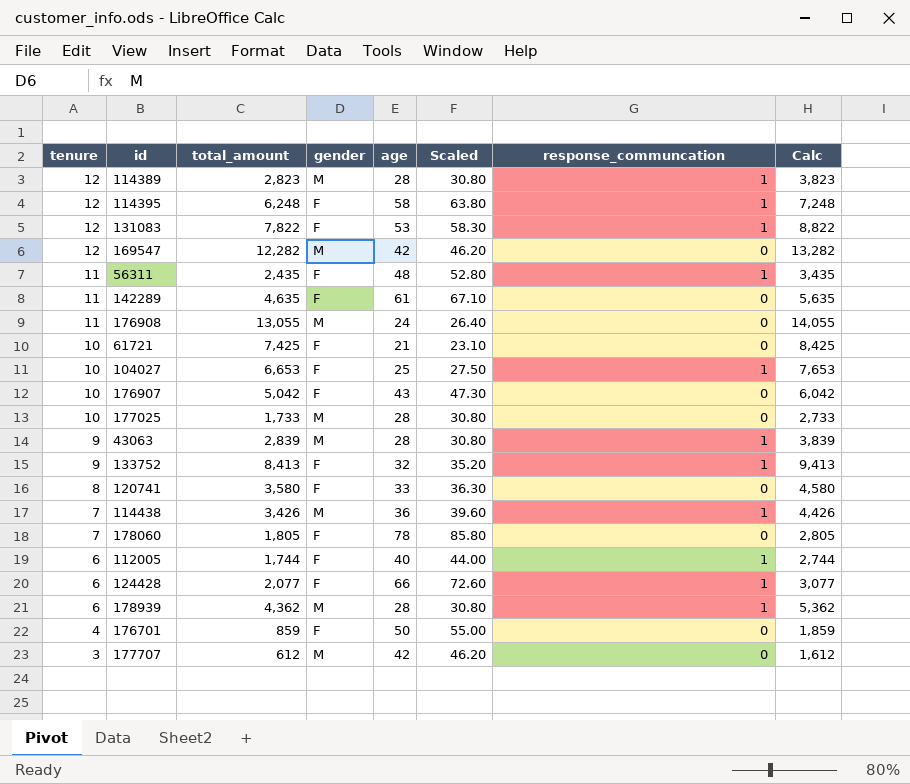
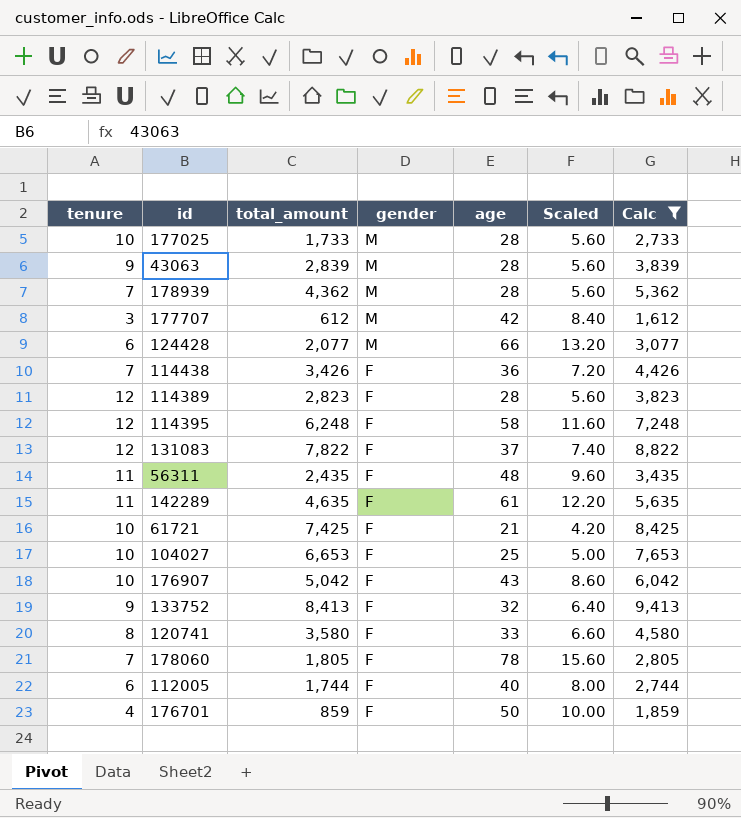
filter: none -> Calc <= 9,413
row order: tenure descending -> gender descending
column response_communcation | position: 7 -> none
column Scaled | formula: [age] * 1.1 -> [age] * 0.2
178939 | tenure: 6 -> 7
124428 | gender: F -> M
114438 | gender: M -> F
114389 | gender: M -> F
131083 | age: 53 -> 37

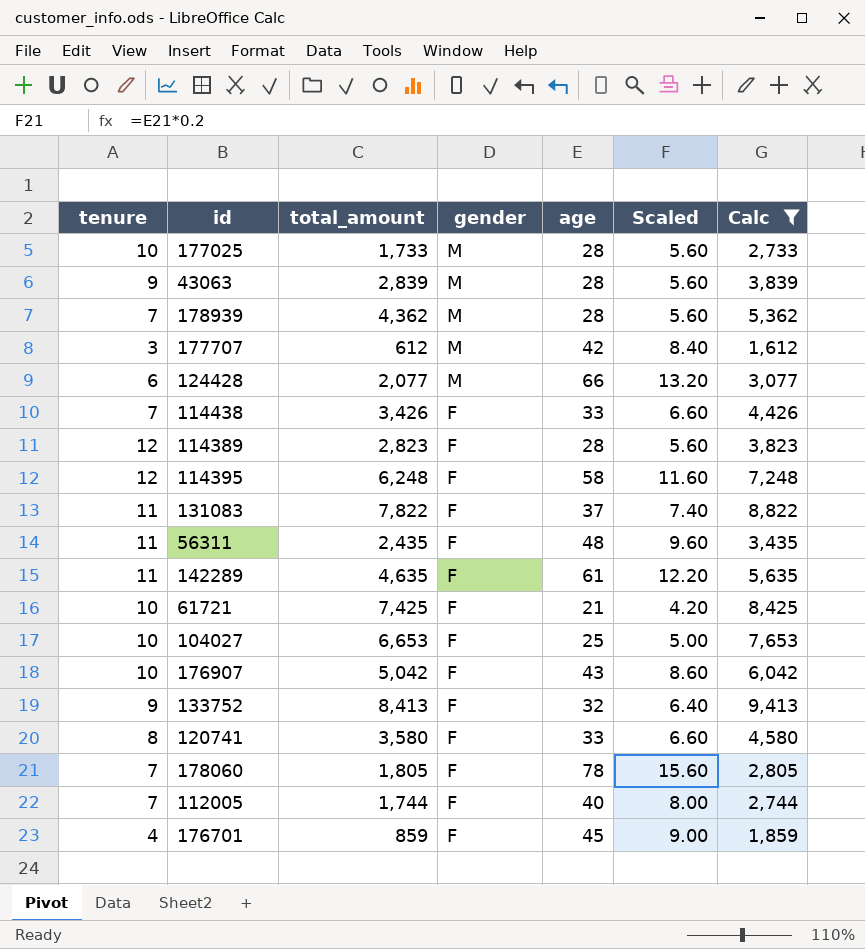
114438 | age: 36 -> 33
114438 | Scaled: 7.20 -> 6.60
131083 | tenure: 12 -> 11
112005 | tenure: 6 -> 7
176701 | age: 50 -> 45
176701 | Scaled: 10.00 -> 9.00

